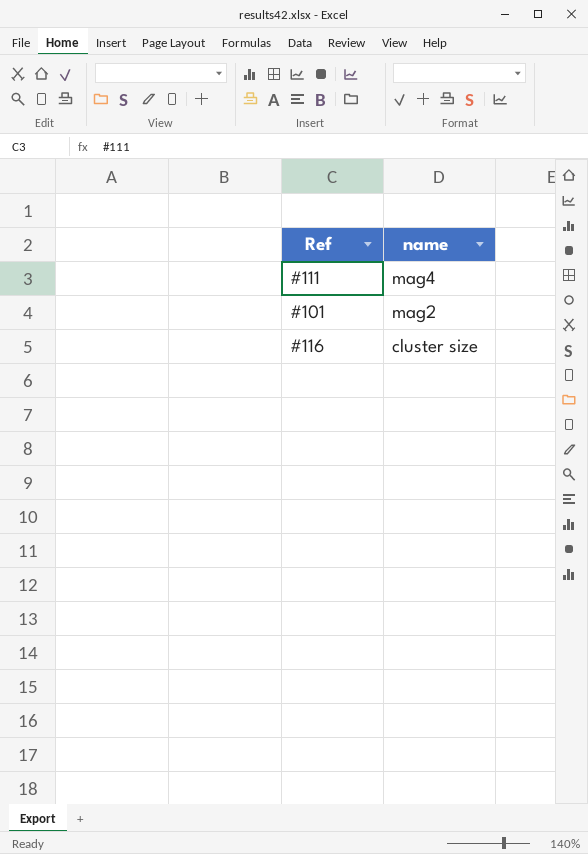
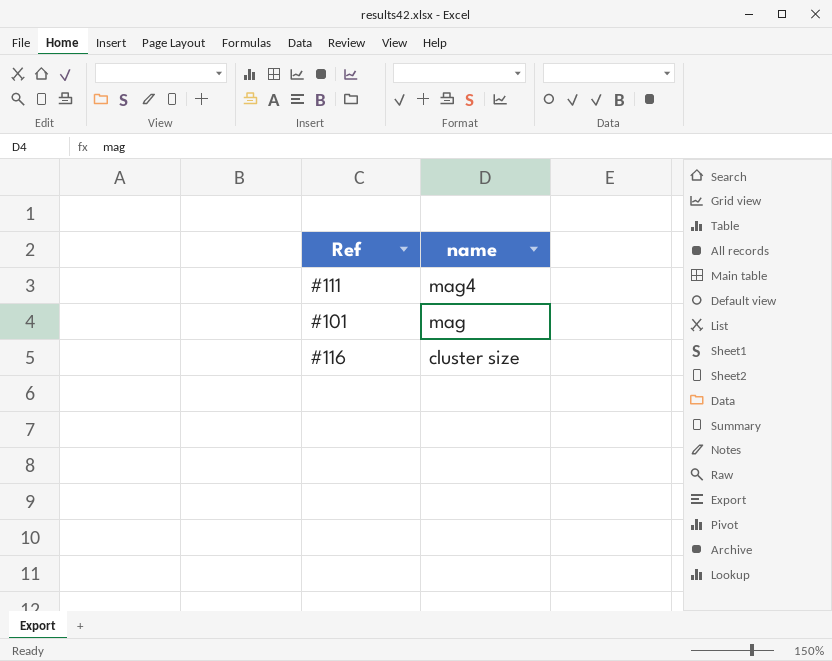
#101 | name: mag2 -> mag

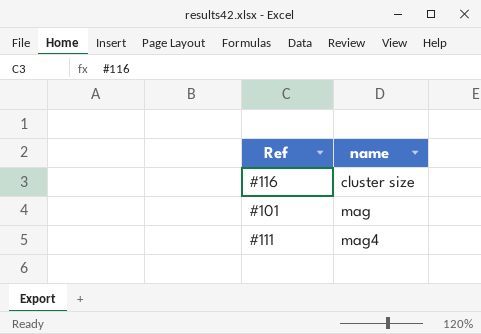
row order: name descending -> name ascending

